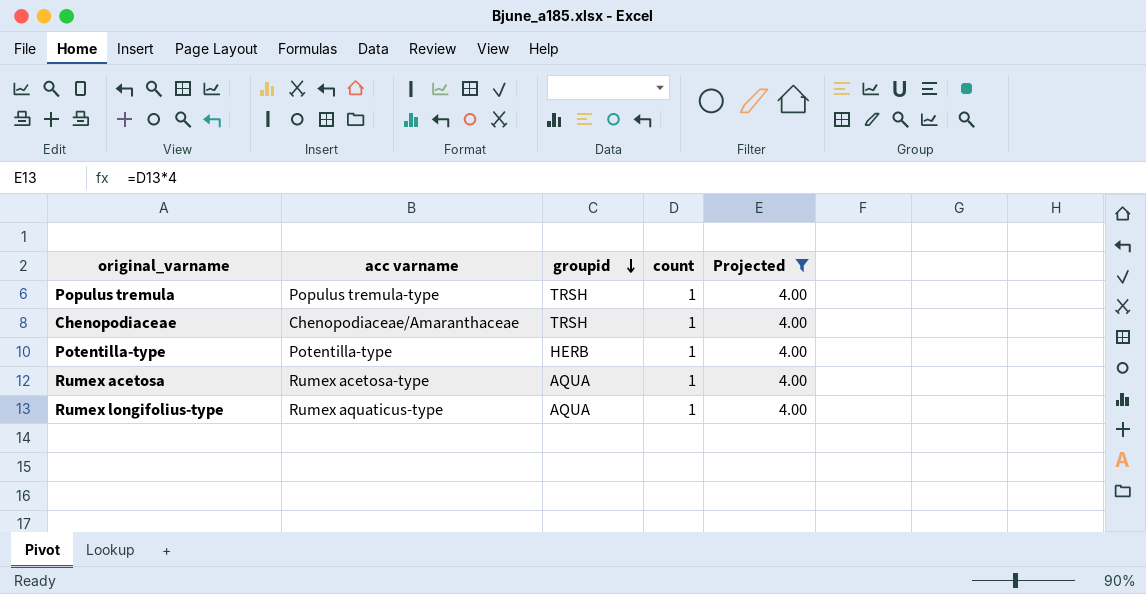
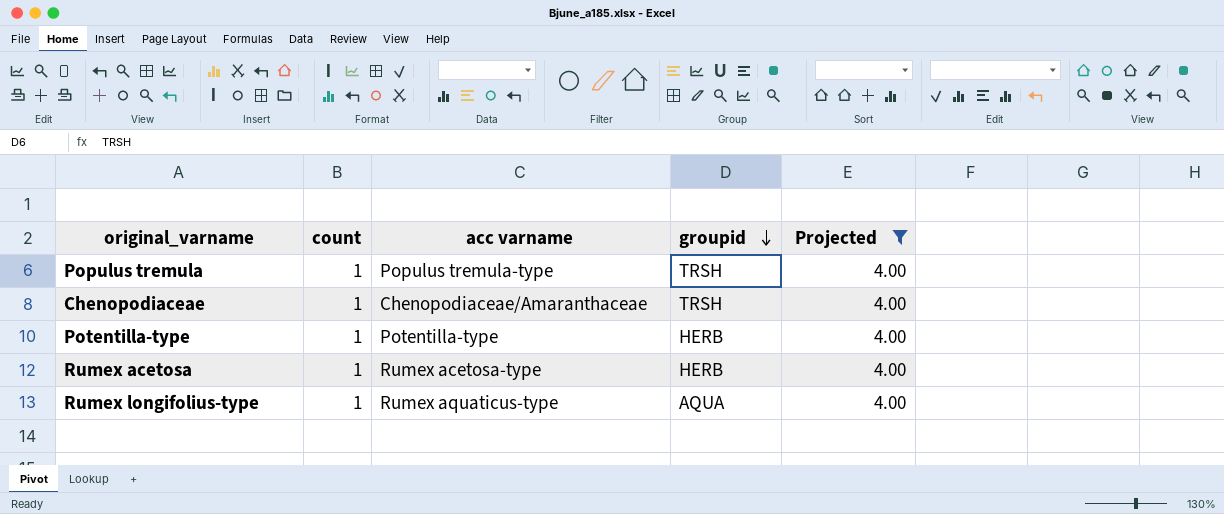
column count | position: 4 -> 2
Rumex acetosa | groupid: AQUA -> HERB

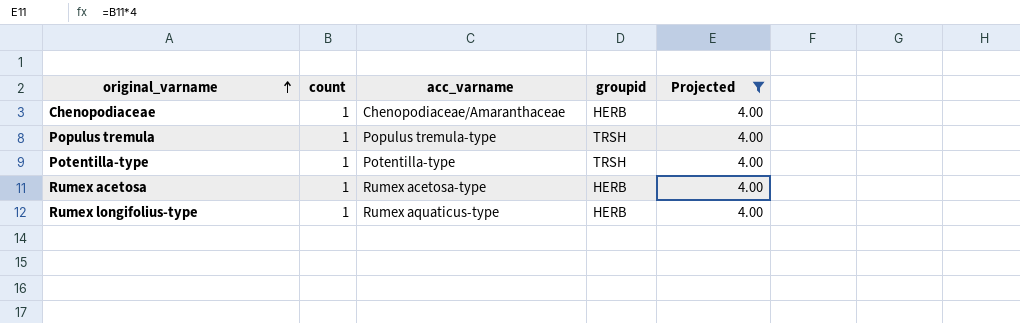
row order: groupid descending -> original_varname ascending
column name: acc varname -> acc_varname
Chenopodiaceae | groupid: TRSH -> HERB
Potentilla-type | groupid: HERB -> TRSH
Rumex longifolius-type | groupid: AQUA -> HERB

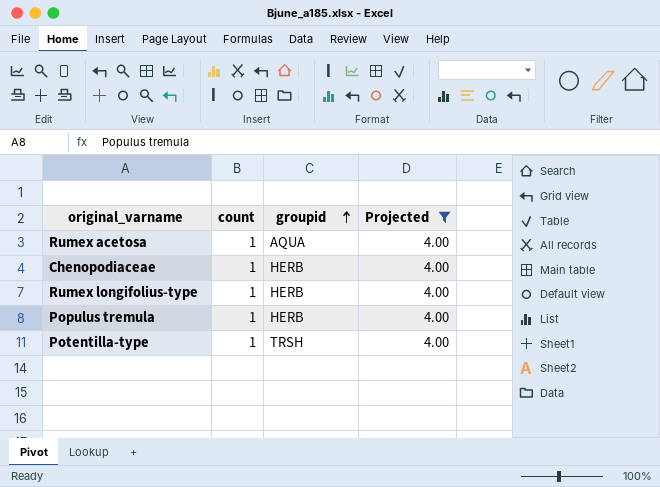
row order: original_varname ascending -> groupid ascending
column acc_varname | position: 3 -> none
Rumex acetosa | groupid: HERB -> AQUA
Populus tremula | groupid: TRSH -> HERB

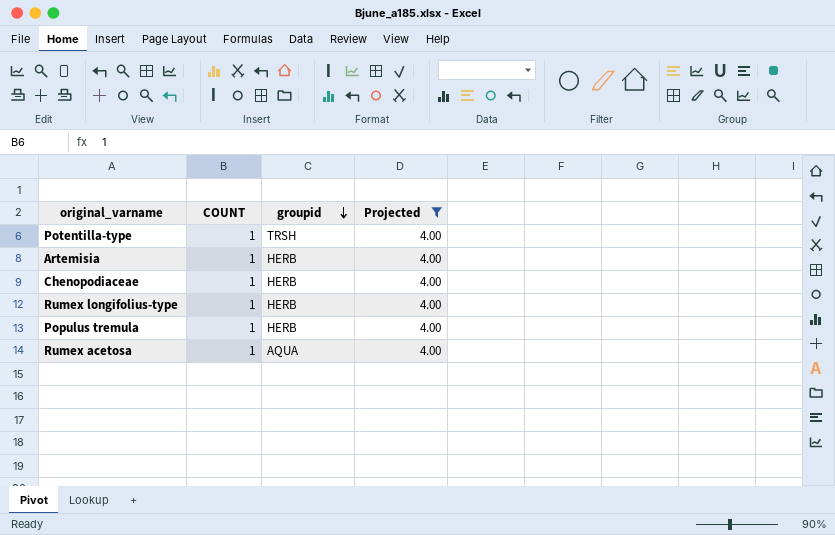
row order: groupid ascending -> groupid descending
column name: count -> COUNT
row Artemisia: none -> 1 | HERB | 4.00

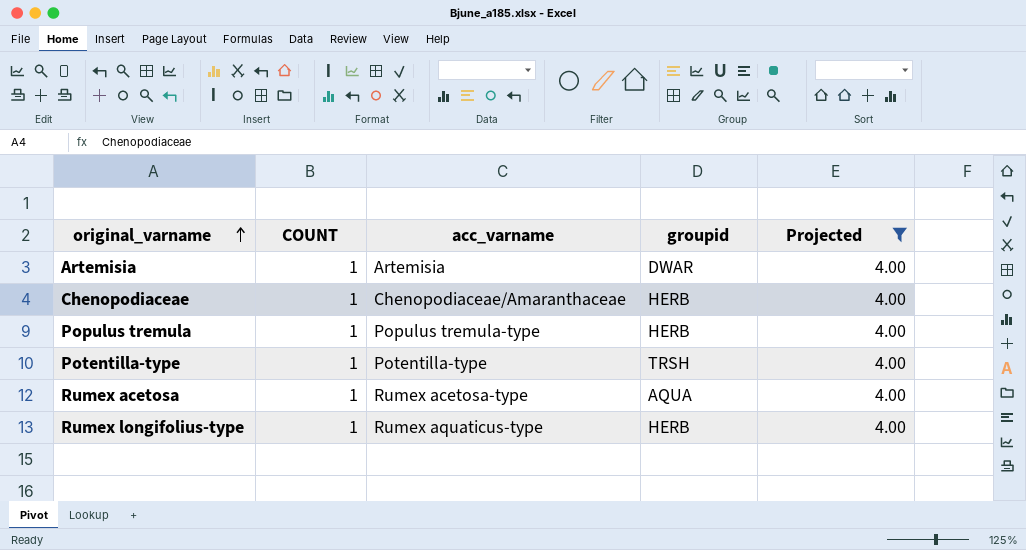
row order: groupid descending -> original_varname ascending
column acc_varname | position: none -> 3
Artemisia | groupid: HERB -> DWAR

